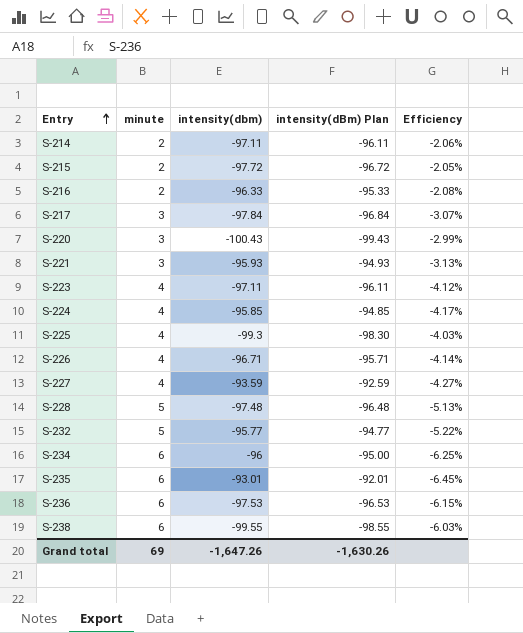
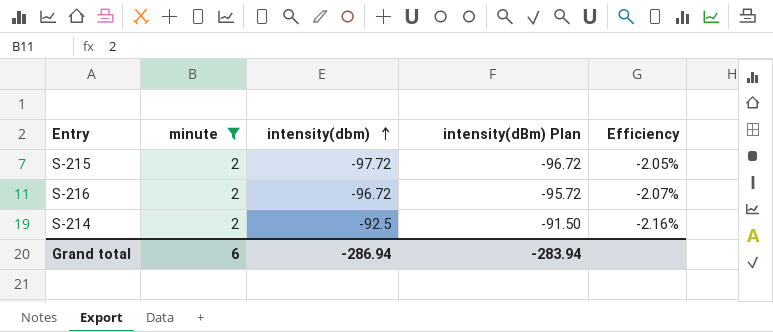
filter: none -> minute = 2
row order: Entry ascending -> intensity(dbm) ascending
S-216 | intensity(dbm): -96.33 -> -96.72
S-216 | intensity(dBm) Plan: -95.33 -> -95.72
S-216 | Efficiency: -2.08% -> -2.07%
S-214 | intensity(dbm): -97.11 -> -92.5
S-214 | intensity(dBm) Plan: -96.11 -> -91.50
S-214 | Efficiency: -2.06% -> -2.16%
Grand total | minute: 69 -> 6
Grand total | intensity(dbm): -1,647.26 -> -286.94
Grand total | intensity(dBm) Plan: -1,630.26 -> -283.94

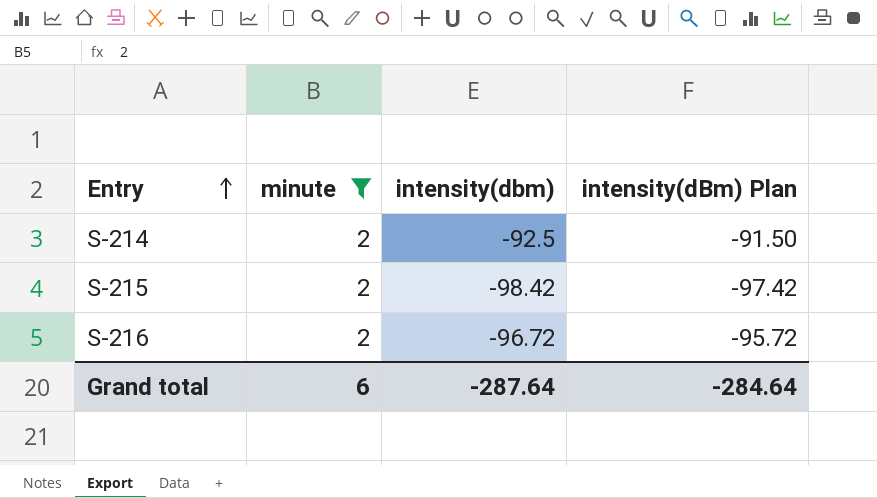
row order: intensity(dbm) ascending -> Entry ascending
column Efficiency | formula: [minute] / [intensity(dbm)] -> none
S-215 | intensity(dbm): -97.72 -> -98.42
S-215 | intensity(dBm) Plan: -96.72 -> -97.42
Grand total | intensity(dbm): -286.94 -> -287.64
Grand total | intensity(dBm) Plan: -283.94 -> -284.64

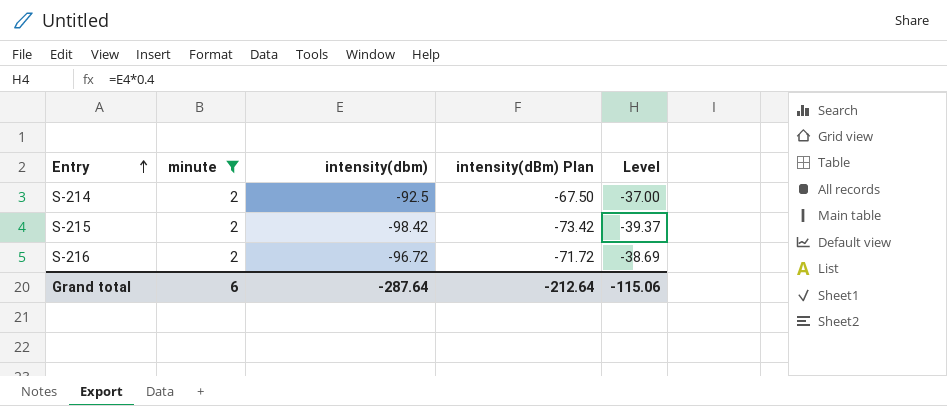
column intensity(dBm) Plan | formula: [intensity(dbm)] + 1 -> [intensity(dbm)] + 25
column Level | formula: none -> [intensity(dbm)] * 0.4
Grand total | intensity(dBm) Plan: -284.64 -> -212.64

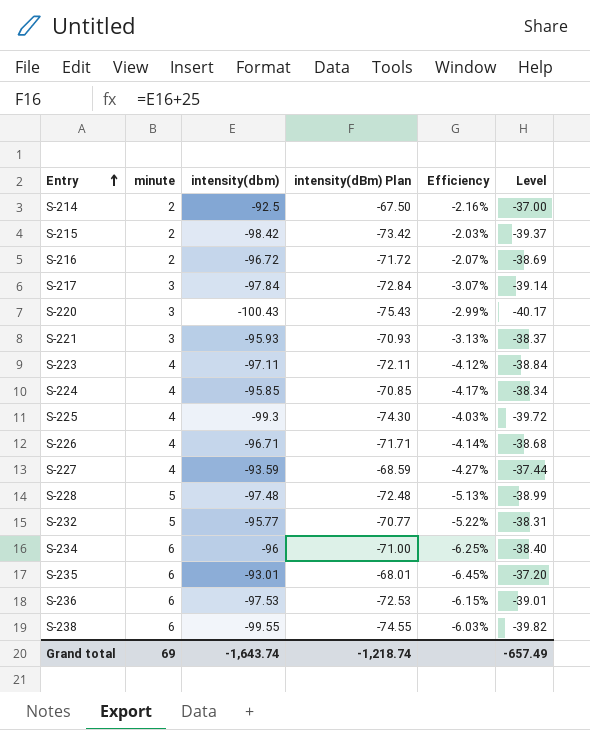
filter: minute = 2 -> none
column Efficiency | formula: none -> [minute] / [intensity(dbm)]
Grand total | minute: 6 -> 69
Grand total | intensity(dbm): -287.64 -> -1,643.74
Grand total | intensity(dBm) Plan: -212.64 -> -1,218.74
Grand total | Level: -115.06 -> -657.49

